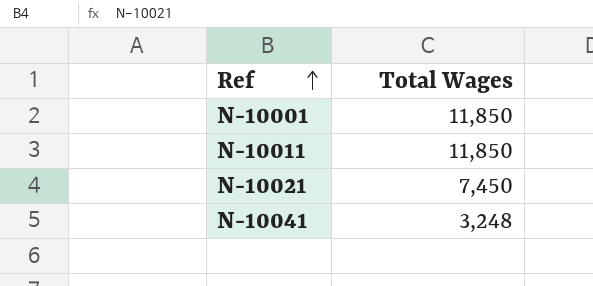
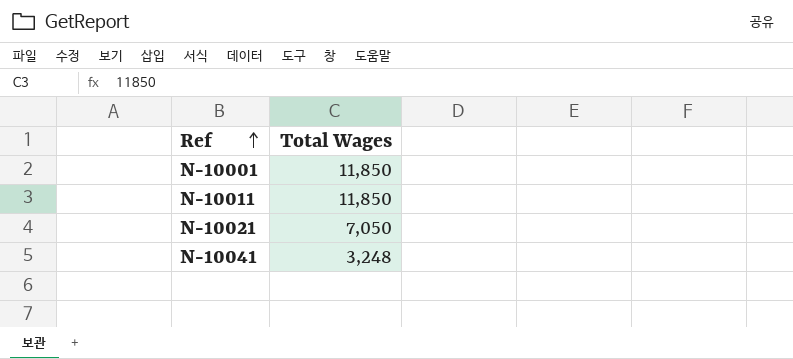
N-10021 | Total Wages: 7,450 -> 7,050

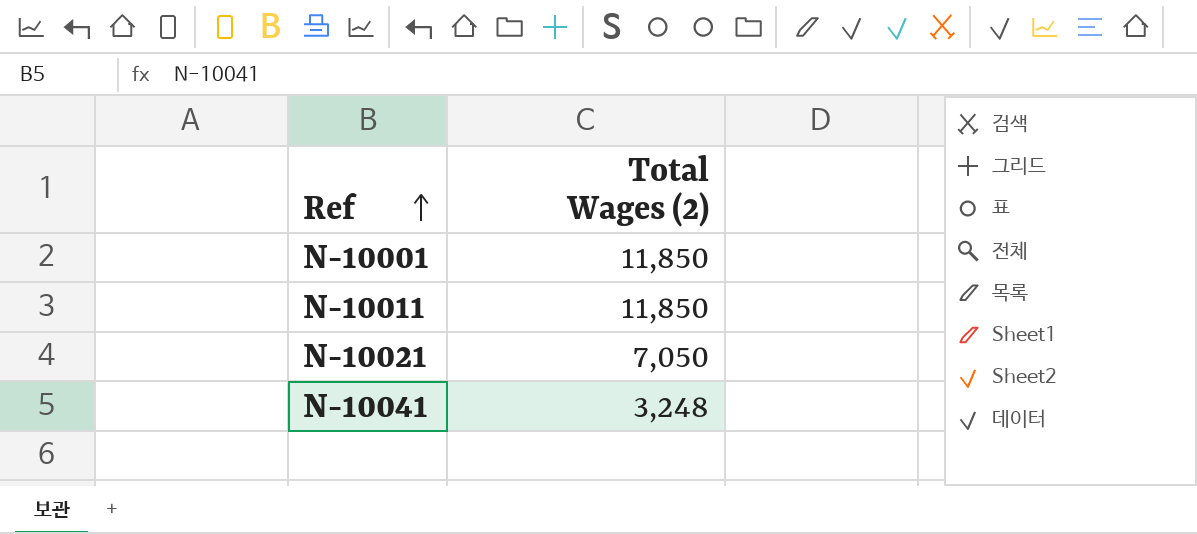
column name: Total Wages -> Total Wages (2)

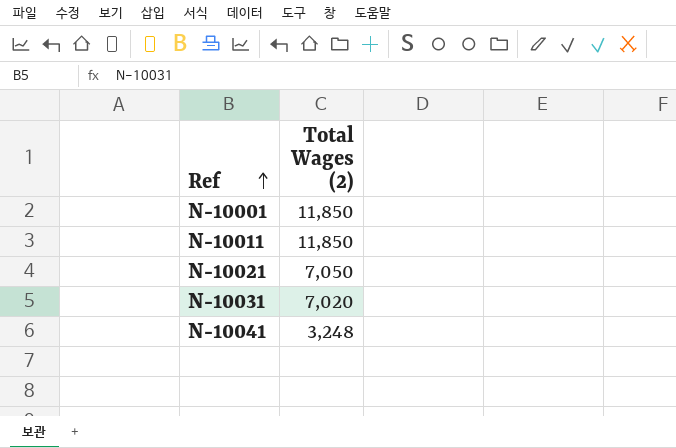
row N-10031: none -> 7,020

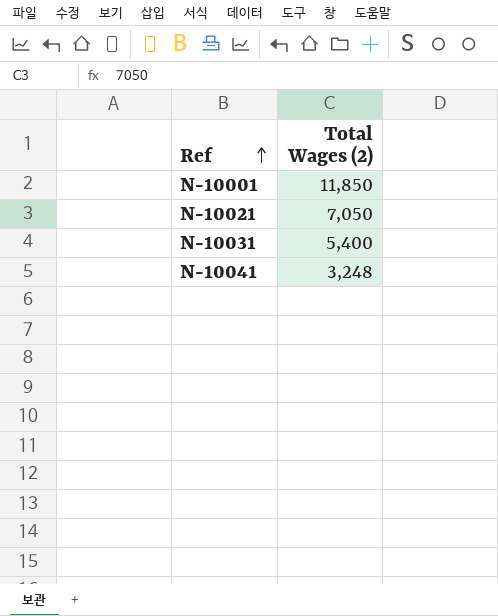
row N-10011: 11,850 -> none
N-10031 | Total Wages (2): 7,020 -> 5,400

